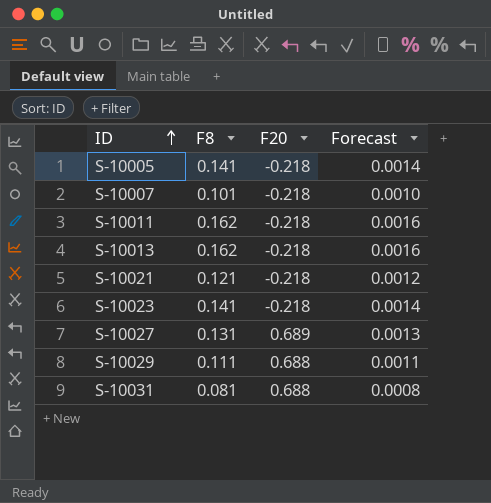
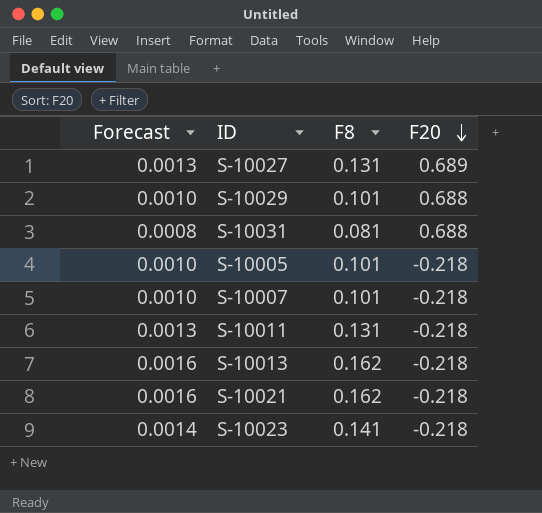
row order: ID ascending -> F20 descending
column Forecast | position: 4 -> 1
S-10029 | Forecast: 0.0011 -> 0.0010
S-10029 | F8: 0.111 -> 0.101
S-10005 | Forecast: 0.0014 -> 0.0010
S-10005 | F8: 0.141 -> 0.101
S-10011 | Forecast: 0.0016 -> 0.0013
S-10011 | F8: 0.162 -> 0.131
S-10021 | Forecast: 0.0012 -> 0.0016
S-10021 | F8: 0.121 -> 0.162

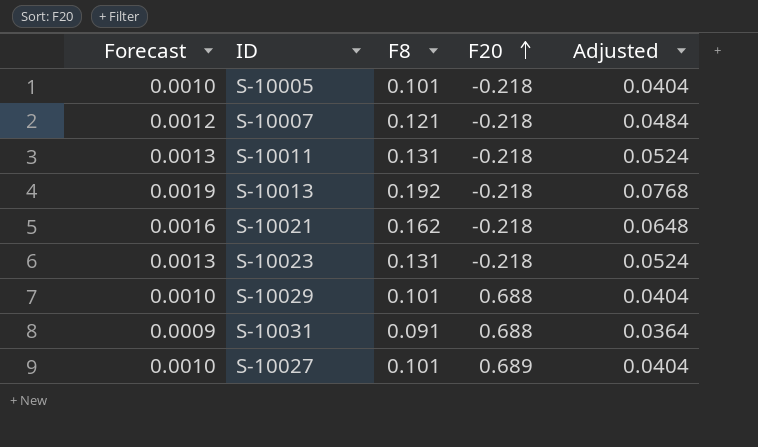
row order: F20 descending -> F20 ascending
column Adjusted | formula: none -> [F8] * 0.4
S-10007 | Forecast: 0.0010 -> 0.0012
S-10007 | F8: 0.101 -> 0.121
S-10013 | Forecast: 0.0016 -> 0.0019
S-10013 | F8: 0.162 -> 0.192
S-10023 | Forecast: 0.0014 -> 0.0013
S-10023 | F8: 0.141 -> 0.131
S-10031 | Forecast: 0.0008 -> 0.0009
S-10031 | F8: 0.081 -> 0.091
S-10027 | Forecast: 0.0013 -> 0.0010
S-10027 | F8: 0.131 -> 0.101

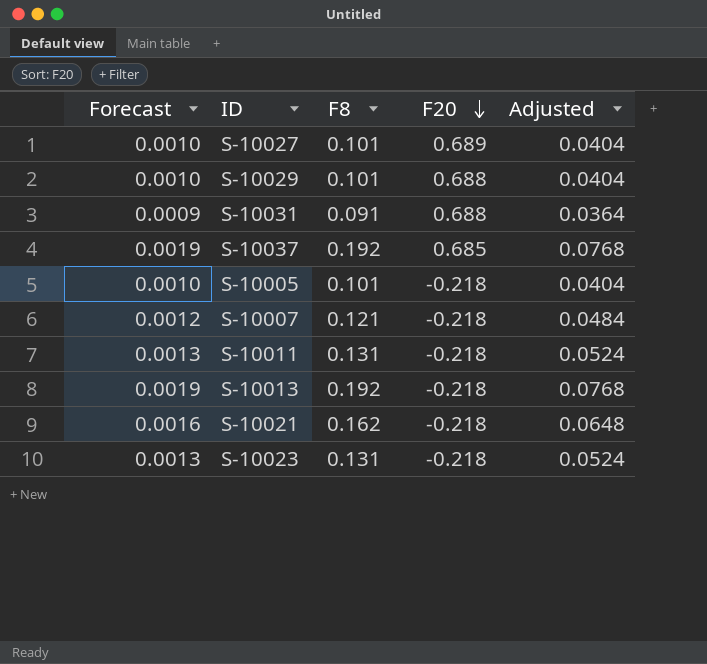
row order: F20 ascending -> F20 descending
row S-10037: none -> 0.0019 | 0.192 | 0.685 | 0.0768

